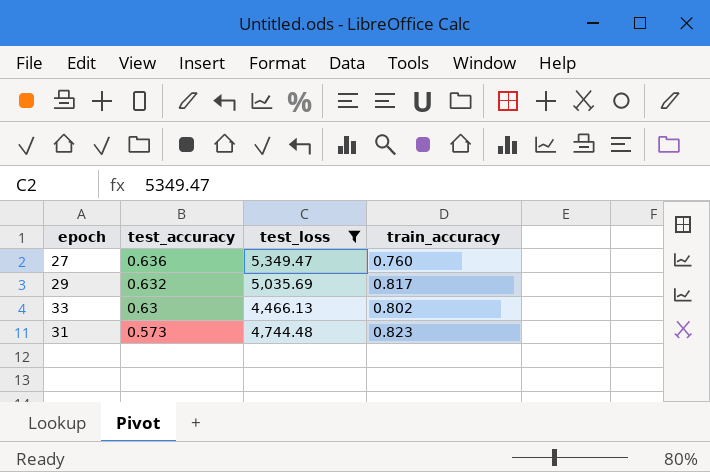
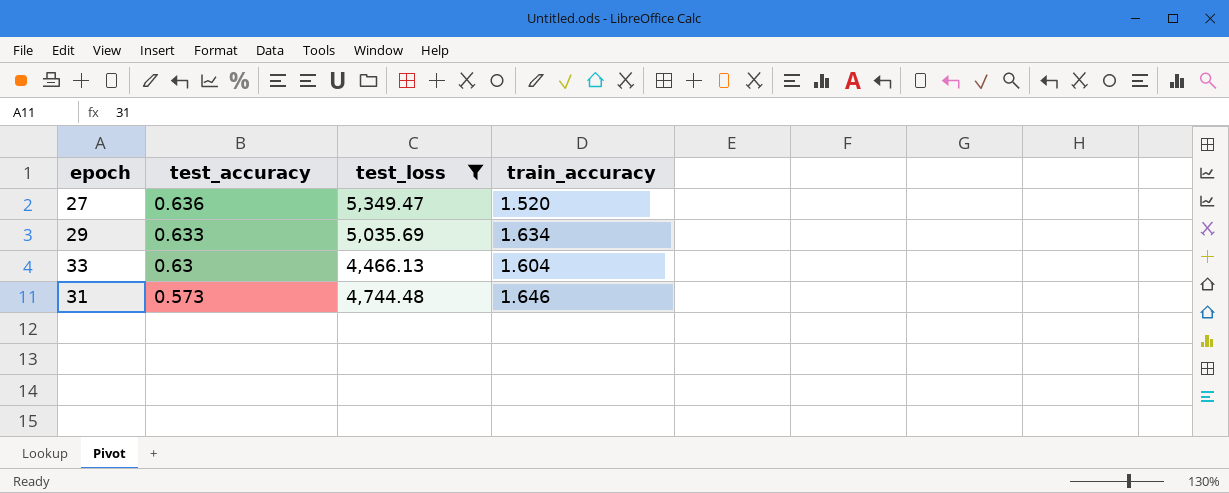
27 | train_accuracy: 0.760 -> 1.520
29 | test_accuracy: 0.632 -> 0.633
29 | train_accuracy: 0.817 -> 1.634
33 | train_accuracy: 0.802 -> 1.604
31 | train_accuracy: 0.823 -> 1.646

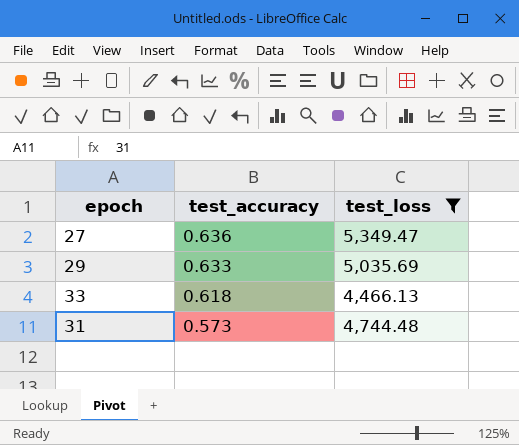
column train_accuracy | position: 4 -> none
33 | test_accuracy: 0.63 -> 0.618

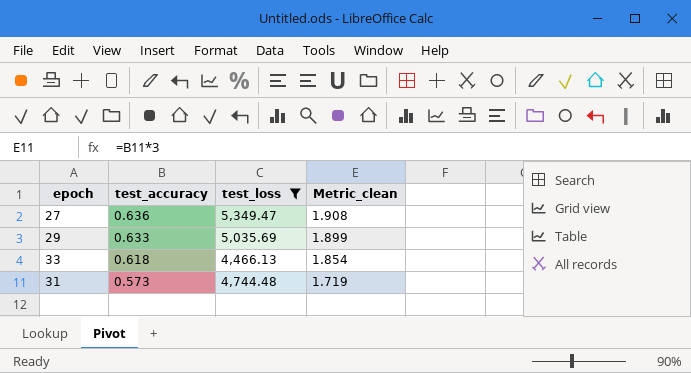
column Metric_clean | formula: none -> [test_accuracy] * 3

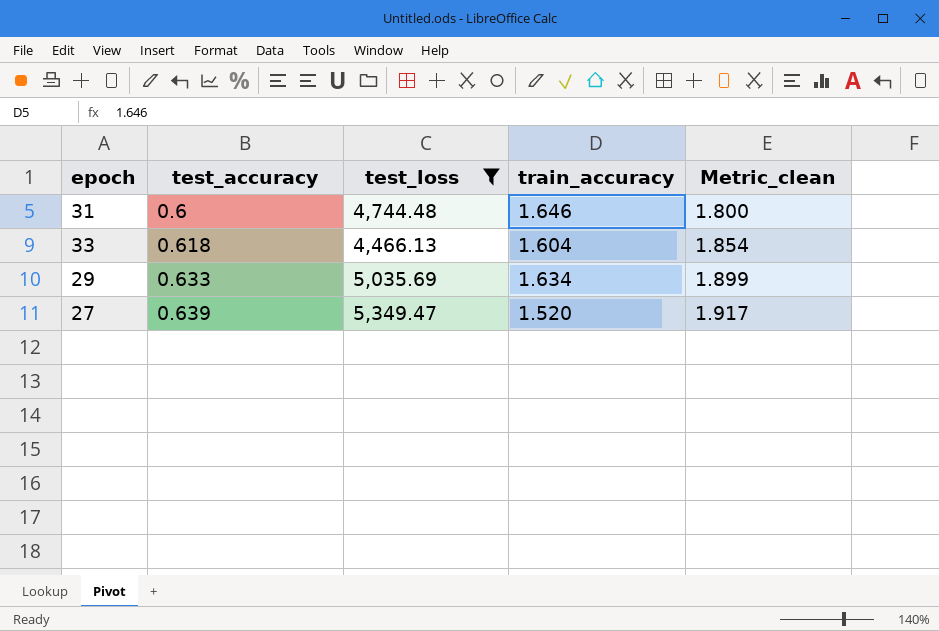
row order: test_accuracy descending -> test_accuracy ascending
column train_accuracy | position: none -> 4
31 | test_accuracy: 0.573 -> 0.6
31 | Metric_clean: 1.719 -> 1.800
27 | test_accuracy: 0.636 -> 0.639
27 | Metric_clean: 1.908 -> 1.917

